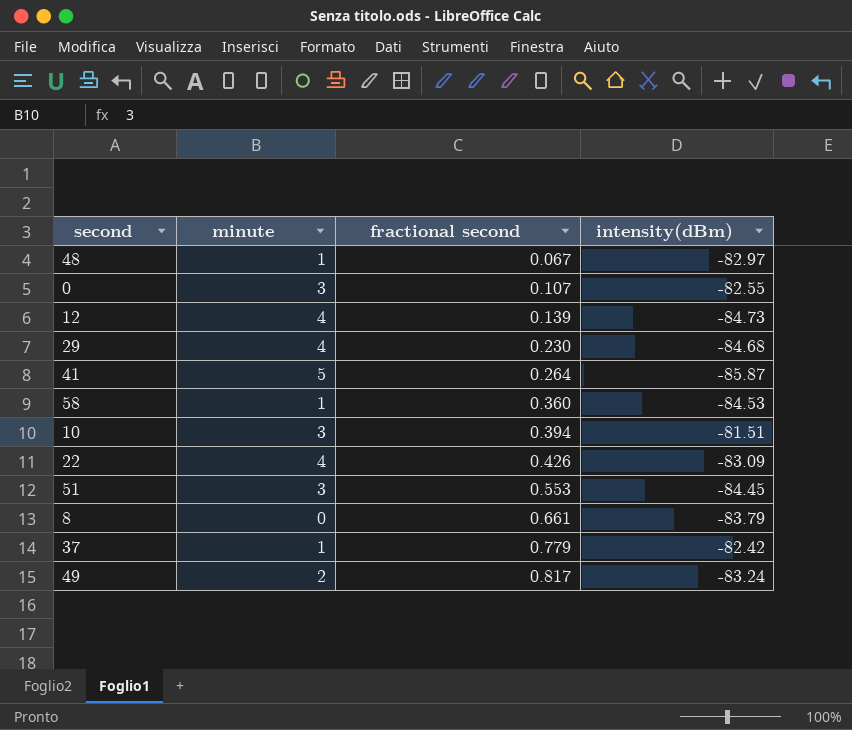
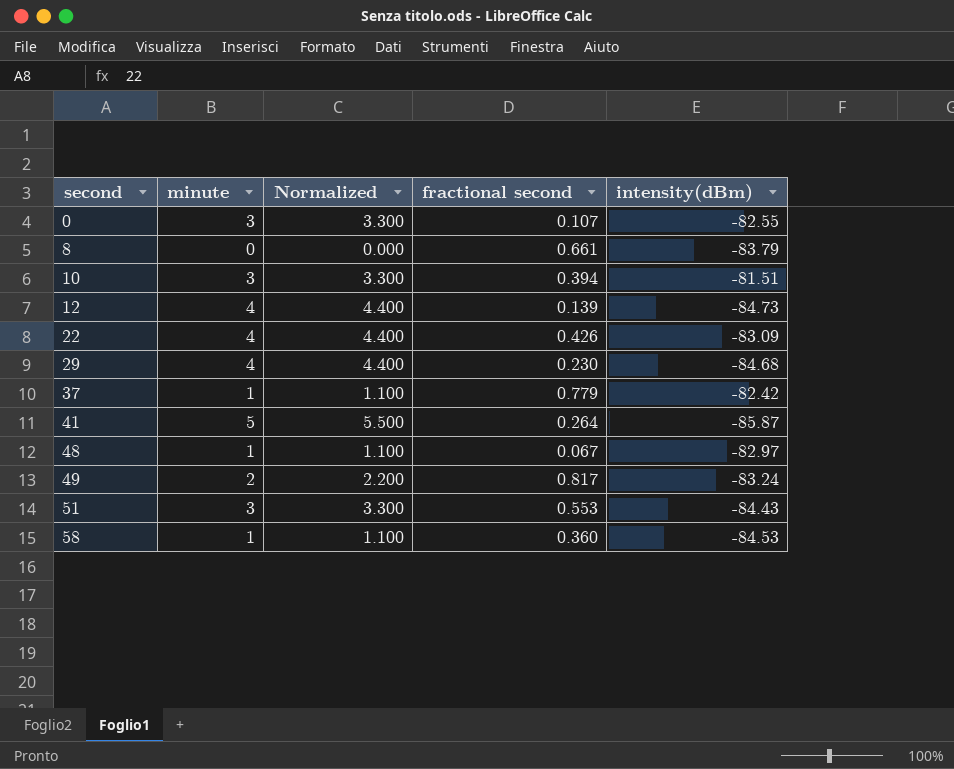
row order: fractional second ascending -> second ascending
column Normalized | formula: none -> [minute] * 1.1
51 | intensity(dBm): -84.45 -> -84.43

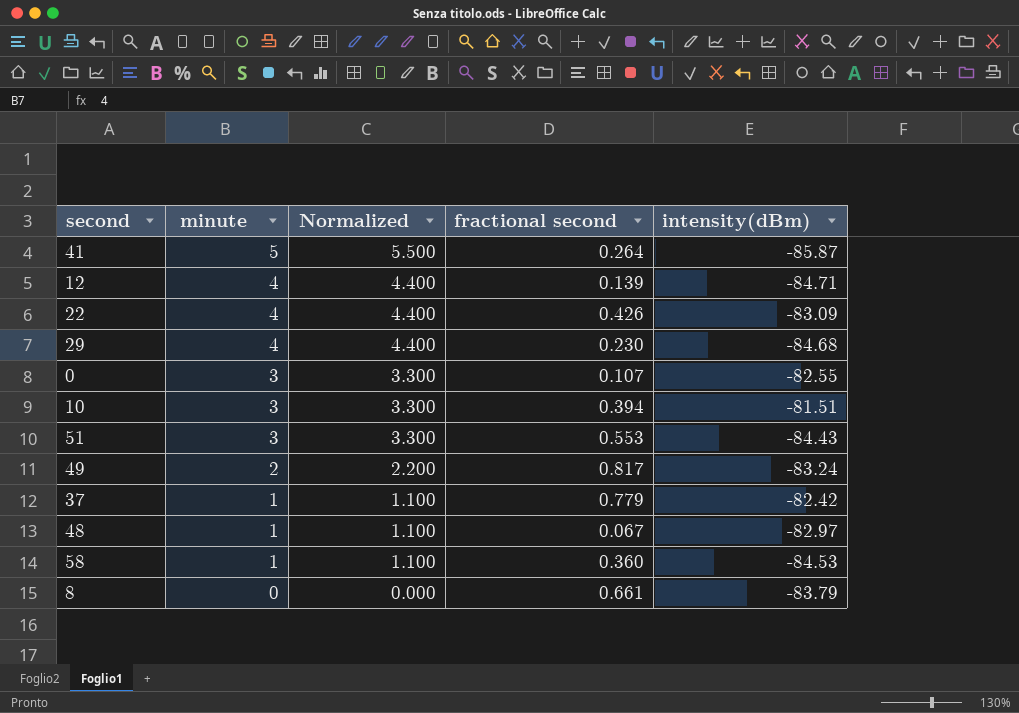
row order: second ascending -> minute descending
12 | intensity(dBm): -84.73 -> -84.71

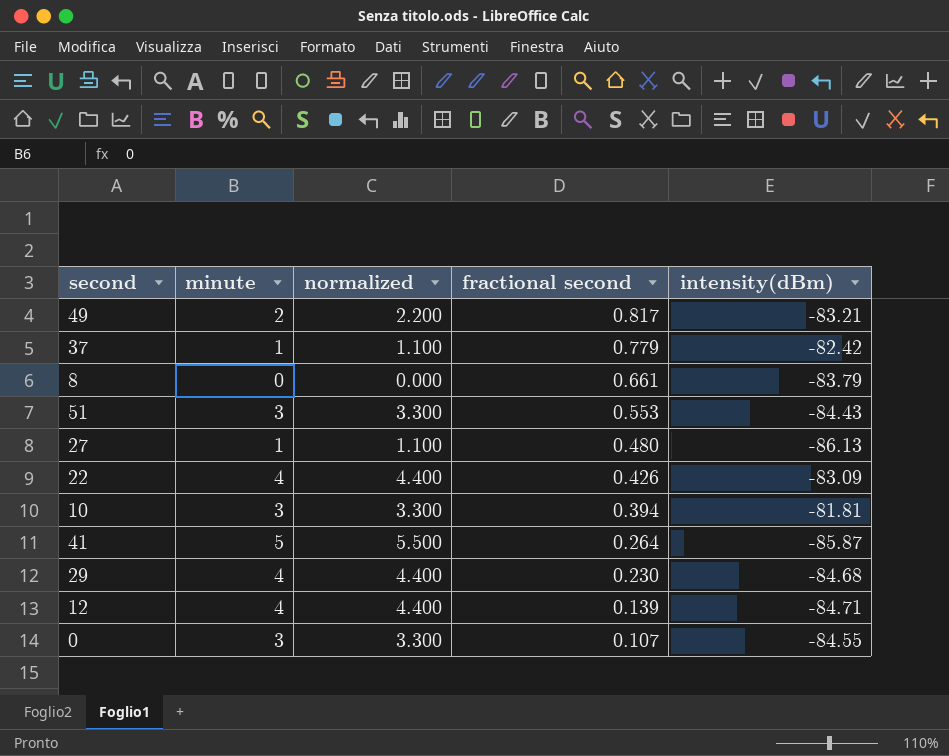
row order: minute descending -> fractional second descending
column name: Normalized -> normalized
row 48: 1 | 1.100 | 0.067 | -82.97 -> none
row 58: 1 | 1.100 | 0.360 | -84.53 -> none
49 | intensity(dBm): -83.24 -> -83.21
row 27: none -> 1 | 1.100 | 0.480 | -86.13
10 | intensity(dBm): -81.51 -> -81.81
0 | intensity(dBm): -82.55 -> -84.55

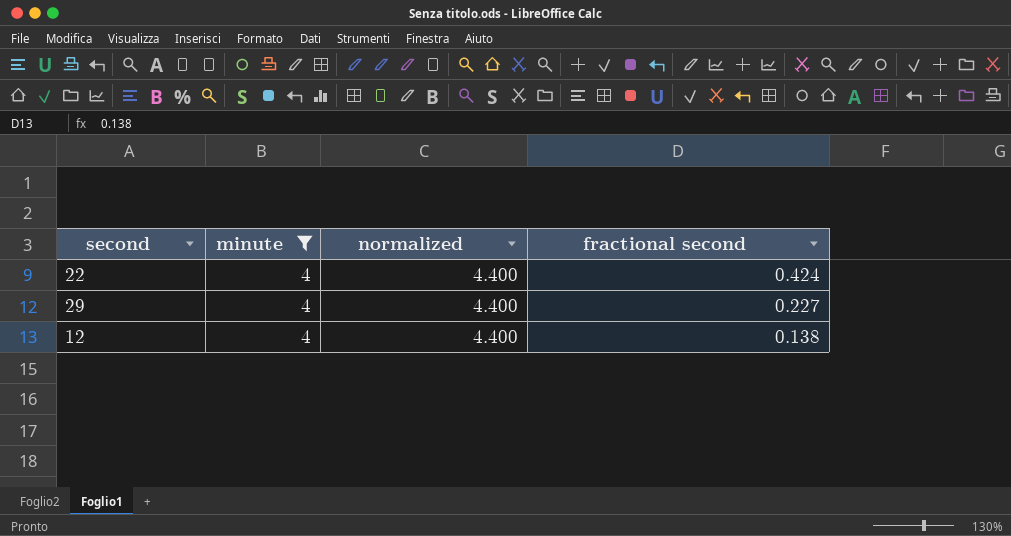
filter: none -> minute = 4
column intensity(dBm) | position: 5 -> none
22 | fractional second: 0.426 -> 0.424
29 | fractional second: 0.230 -> 0.227
12 | fractional second: 0.139 -> 0.138

